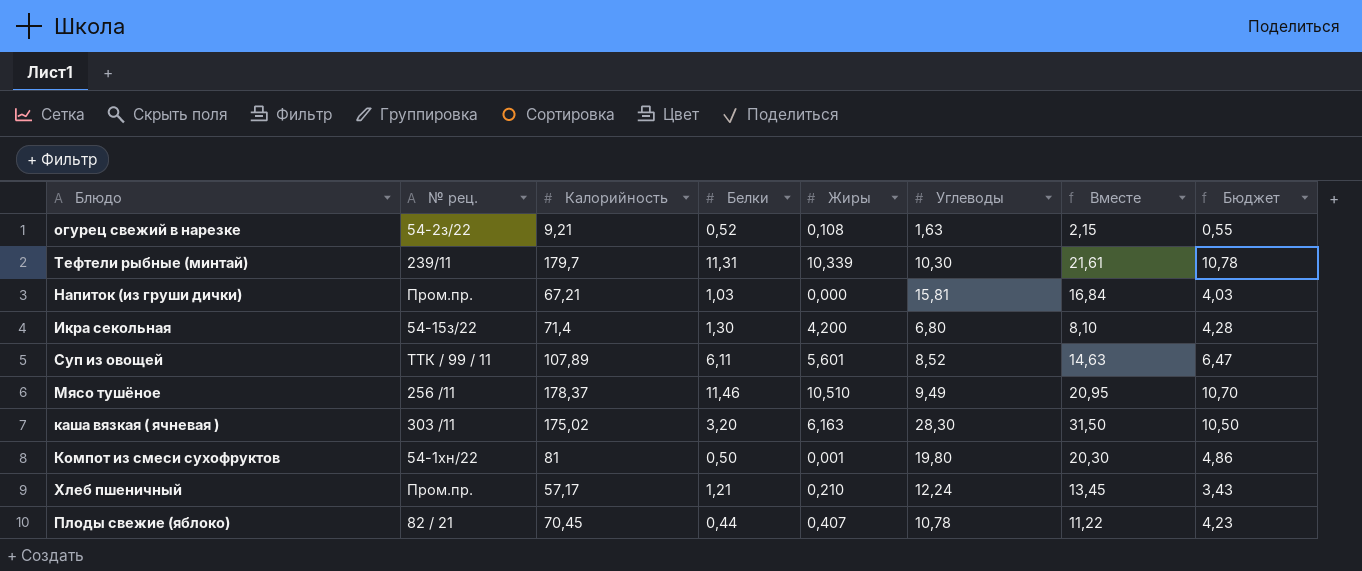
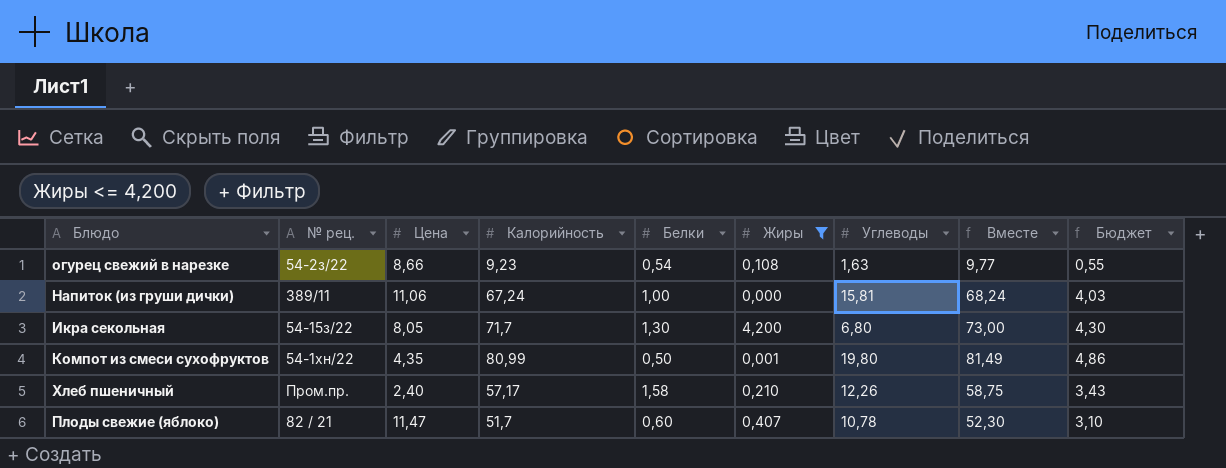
filter: none -> Жиры <= 4,200
column Цена | position: none -> 3
column Вместе | formula: [Белки] + [Углеводы] -> [Калорийность] + [Белки]
огурец свежий в нарезке | Калорийность: 9,21 -> 9,23
огурец свежий в нарезке | Белки: 0,52 -> 0,54
Напиток (из груши дички) | № рец.: Пром.пр. -> 389/11
Напиток (из груши дички) | Калорийность: 67,21 -> 67,24
Напиток (из груши дички) | Белки: 1,03 -> 1,00
Икра секольная | Калорийность: 71,4 -> 71,7
Икра секольная | Бюджет: 4,28 -> 4,30
Компот из смеси сухофруктов | Калорийность: 81 -> 80,99
Хлеб пшеничный | Белки: 1,21 -> 1,58
Хлеб пшеничный | Углеводы: 12,24 -> 12,26
Плоды свежие (яблоко) | Калорийность: 70,45 -> 51,7
Плоды свежие (яблоко) | Белки: 0,44 -> 0,60
Плоды свежие (яблоко) | Бюджет: 4,23 -> 3,10

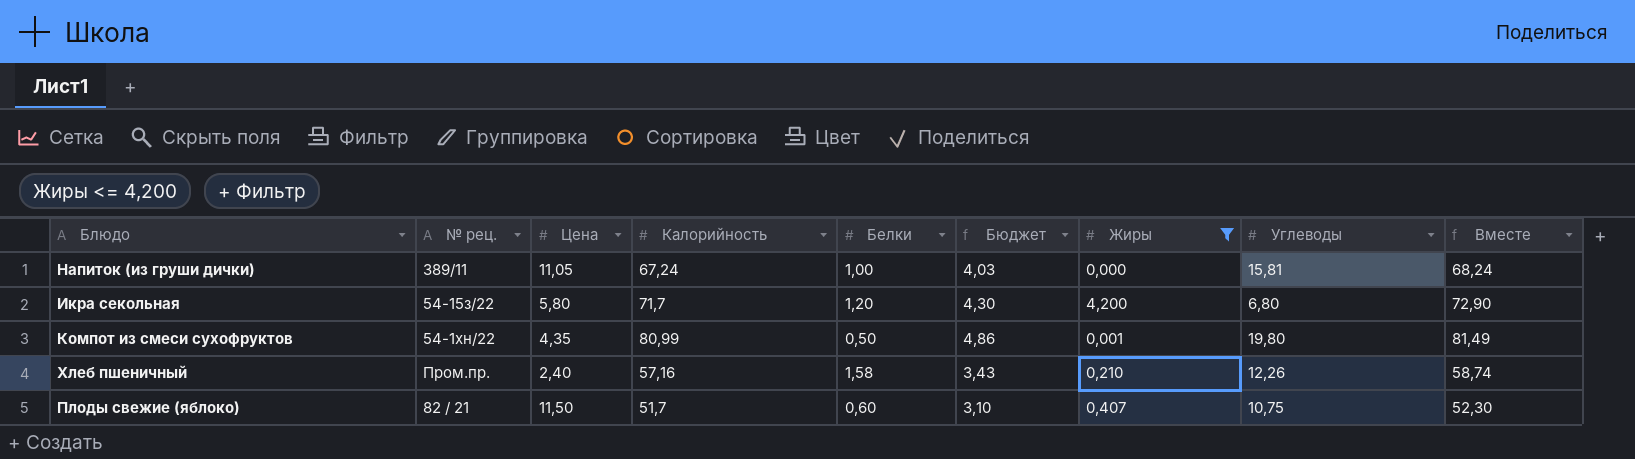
column Бюджет | position: 9 -> 6
row огурец свежий в нарезке: 54-2з/22 | 8,66 | 9,23 | 0,54 | 0,108 | 1,63 | 9,77 | 0,55 -> none
Напиток (из груши дички) | Цена: 11,06 -> 11,05
Икра секольная | Цена: 8,05 -> 5,80
Икра секольная | Белки: 1,30 -> 1,20
Икра секольная | Вместе: 73,00 -> 72,90
Хлеб пшеничный | Калорийность: 57,17 -> 57,16
Хлеб пшеничный | Вместе: 58,75 -> 58,74
Плоды свежие (яблоко) | Цена: 11,47 -> 11,50
Плоды свежие (яблоко) | Углеводы: 10,78 -> 10,75

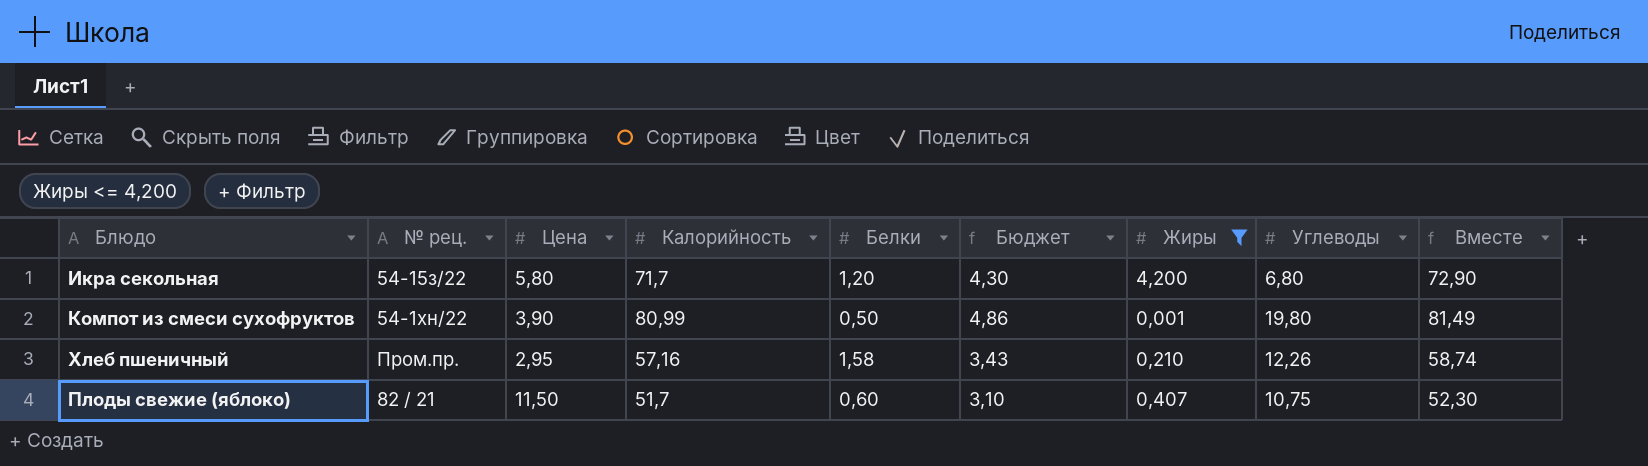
row Напиток (из груши дички): 389/11 | 11,05 | 67,24 | 1,00 | 4,03 | 0,000 | 15,81 | 68,24 -> none
Компот из смеси сухофруктов | Цена: 4,35 -> 3,90
Хлеб пшеничный | Цена: 2,40 -> 2,95

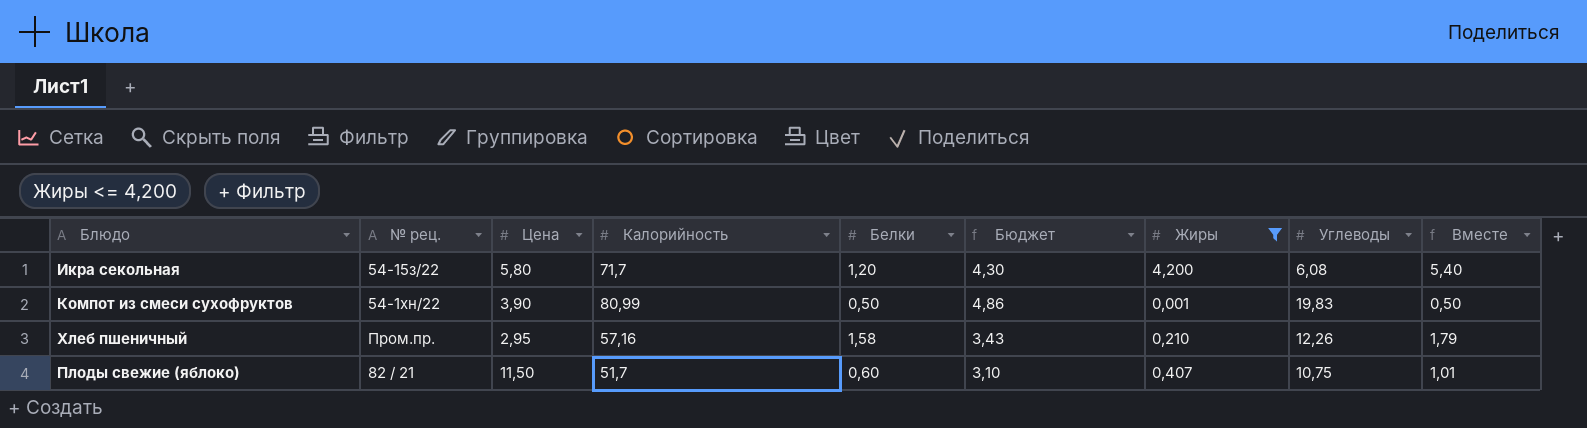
column Вместе | formula: [Калорийность] + [Белки] -> [Белки] + [Жиры]
Икра секольная | Углеводы: 6,80 -> 6,08
Компот из смеси сухофруктов | Углеводы: 19,80 -> 19,83

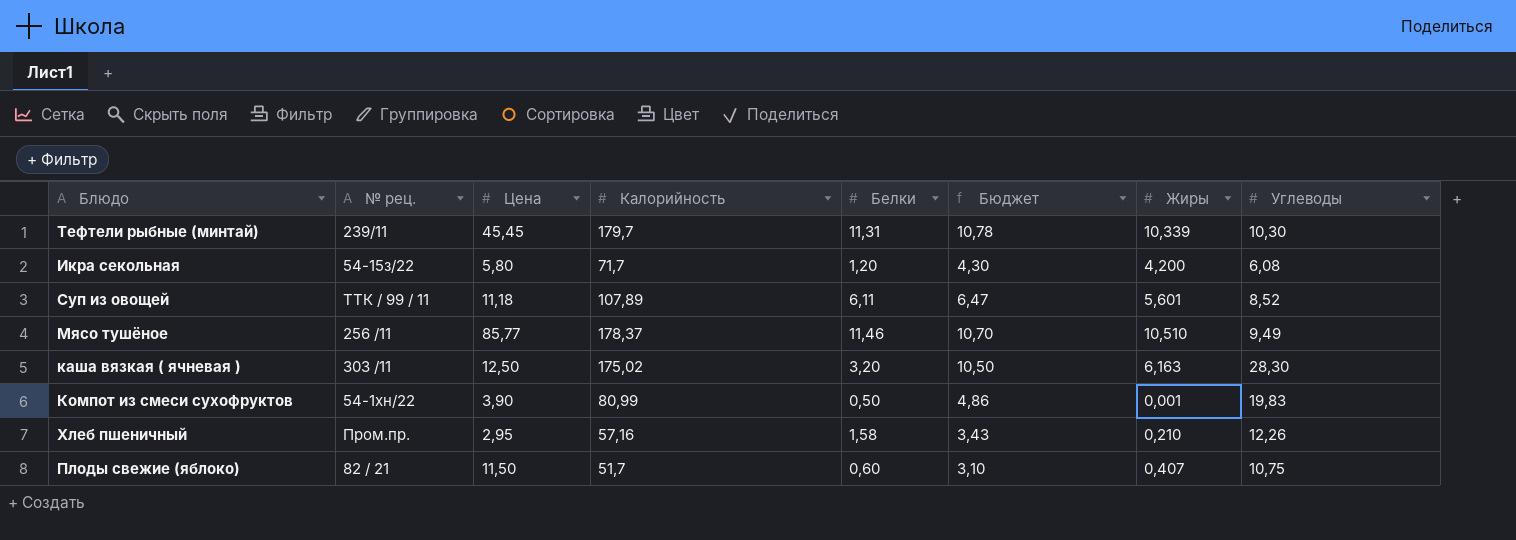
filter: Жиры <= 4,200 -> none
column Вместе | formula: [Белки] + [Жиры] -> none

